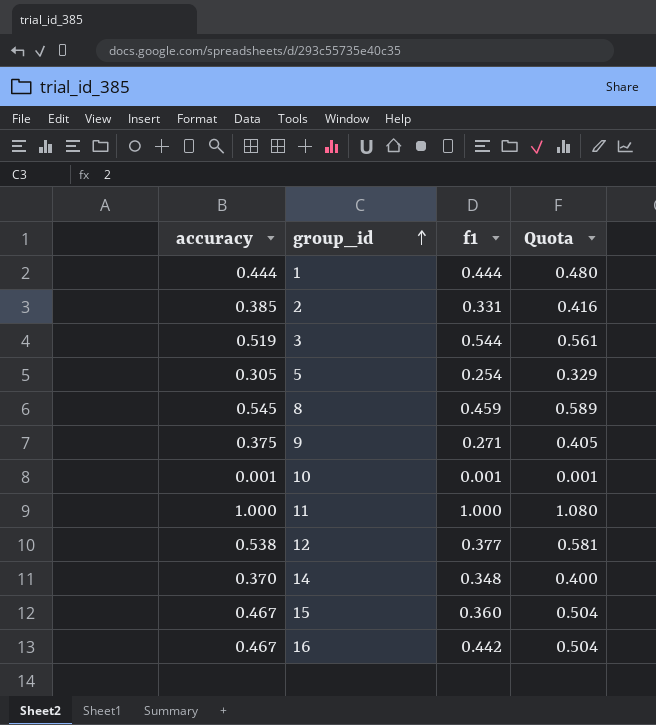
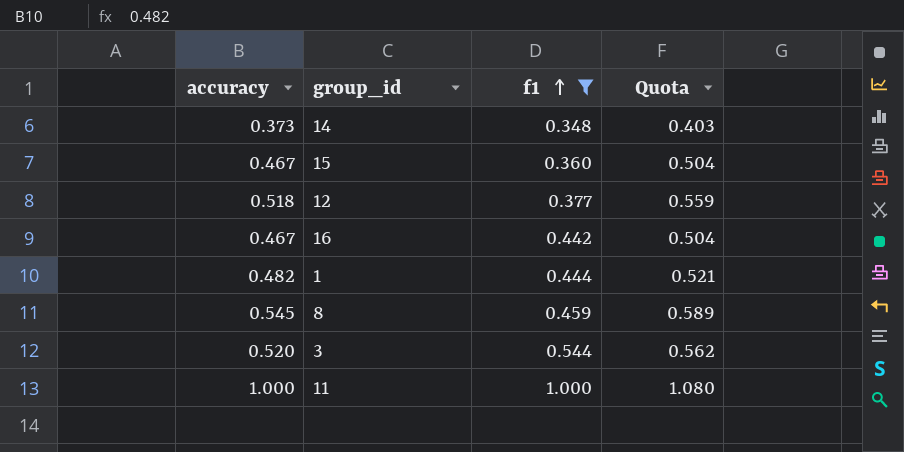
filter: none -> f1 >= 0.348
row order: group_id ascending -> f1 ascending
14 | accuracy: 0.370 -> 0.373
14 | Quota: 0.400 -> 0.403
12 | accuracy: 0.538 -> 0.518
12 | Quota: 0.581 -> 0.559
1 | accuracy: 0.444 -> 0.482
1 | Quota: 0.480 -> 0.521
3 | accuracy: 0.519 -> 0.520
3 | Quota: 0.561 -> 0.562

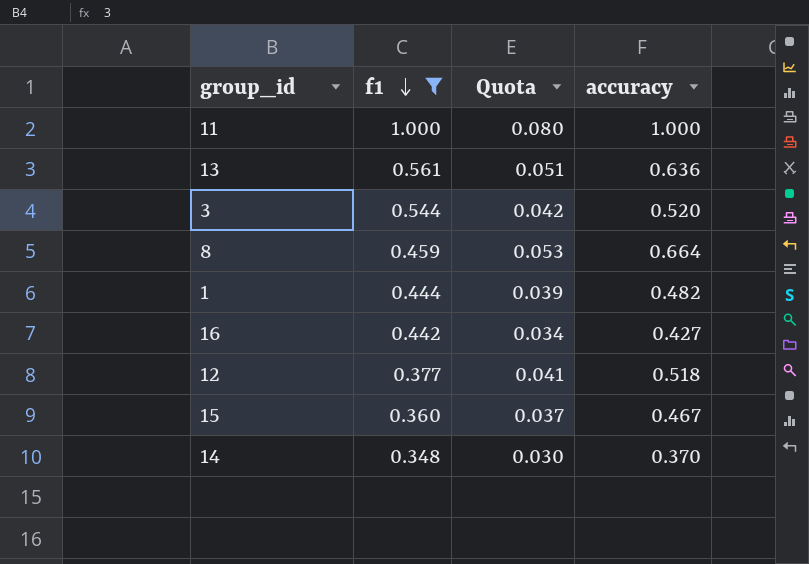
row order: f1 ascending -> f1 descending
column Quota | formula: [accuracy] * 1.08 -> [accuracy] * 0.08
column accuracy | position: 1 -> 4
row 13: none -> 0.561 | 0.051 | 0.636
8 | accuracy: 0.545 -> 0.664
16 | accuracy: 0.467 -> 0.427
14 | accuracy: 0.373 -> 0.370

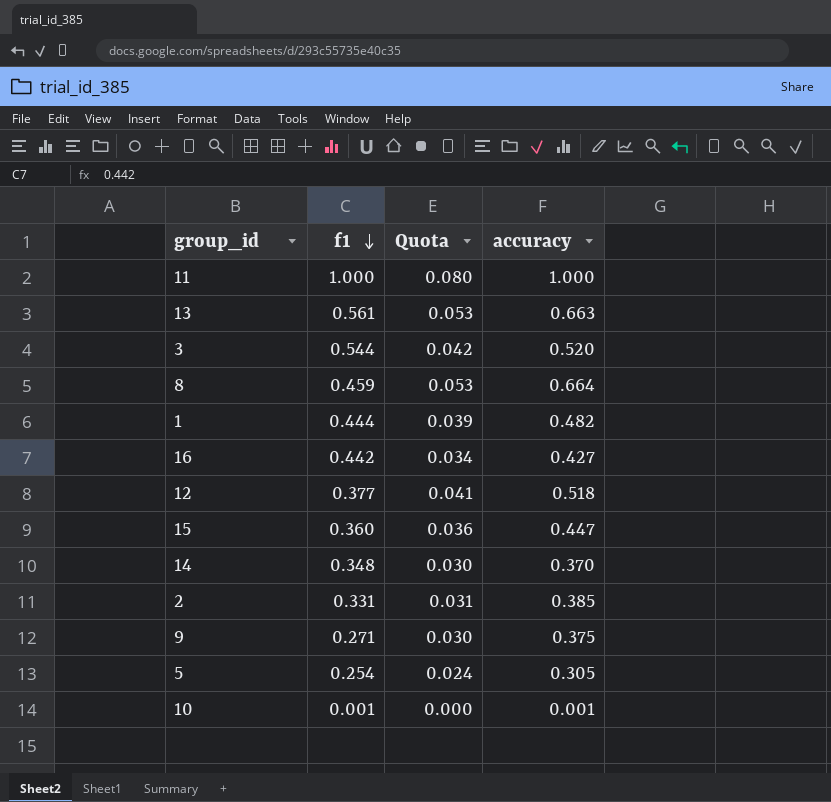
filter: f1 >= 0.348 -> none
13 | Quota: 0.051 -> 0.053
13 | accuracy: 0.636 -> 0.663
15 | Quota: 0.037 -> 0.036
15 | accuracy: 0.467 -> 0.447

